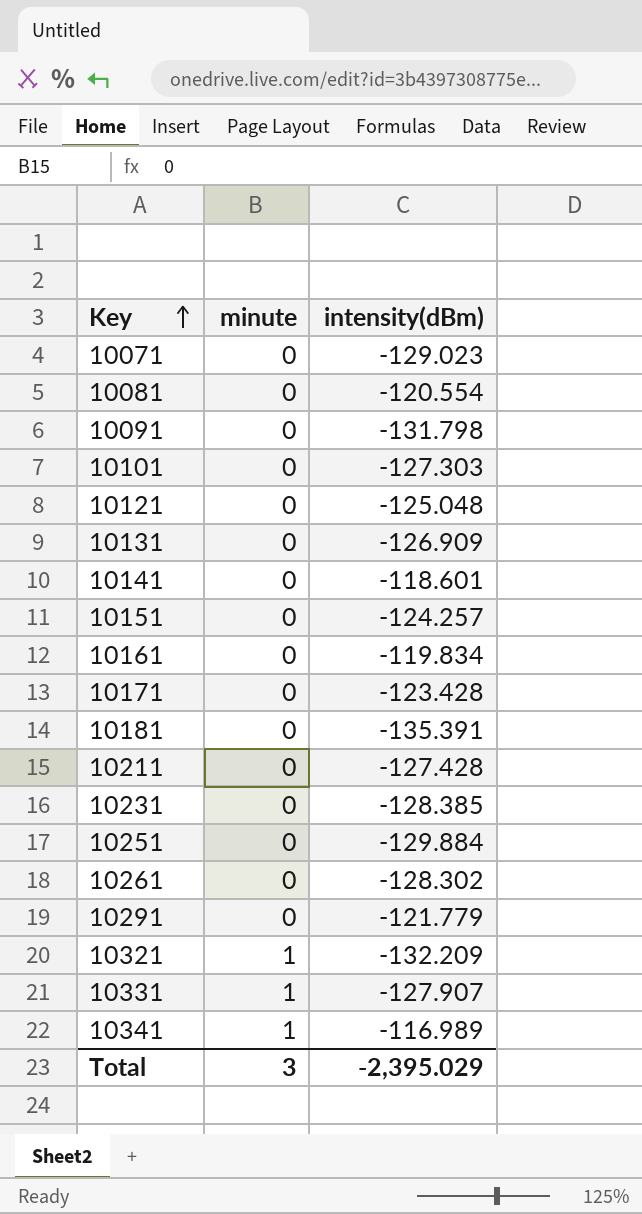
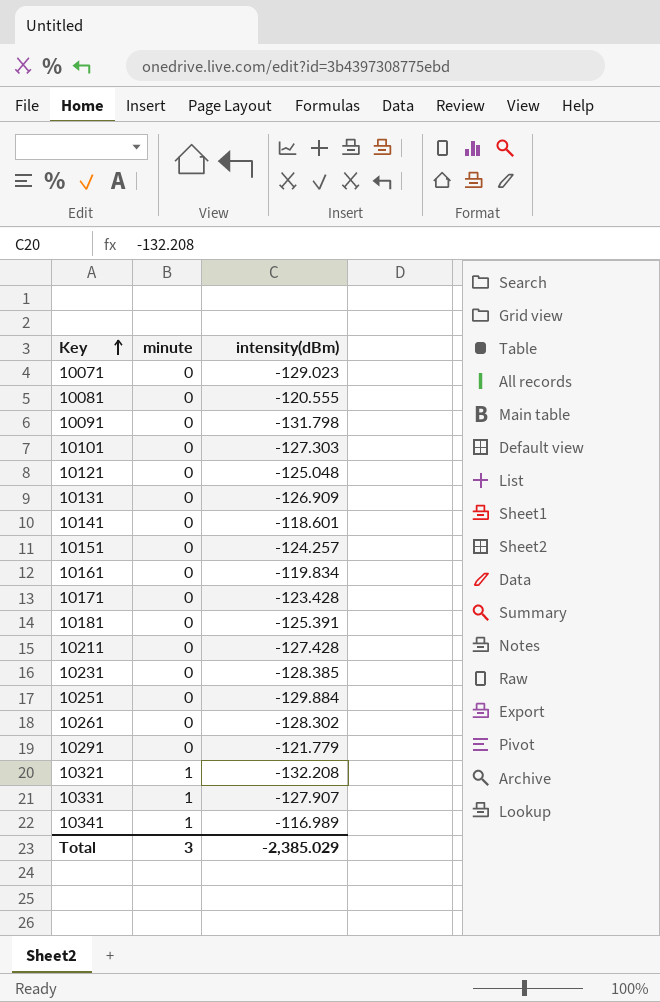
10081 | intensity(dBm): -120.554 -> -120.555
10181 | intensity(dBm): -135.391 -> -125.391
10321 | intensity(dBm): -132.209 -> -132.208
Total | intensity(dBm): -2,395.029 -> -2,385.029

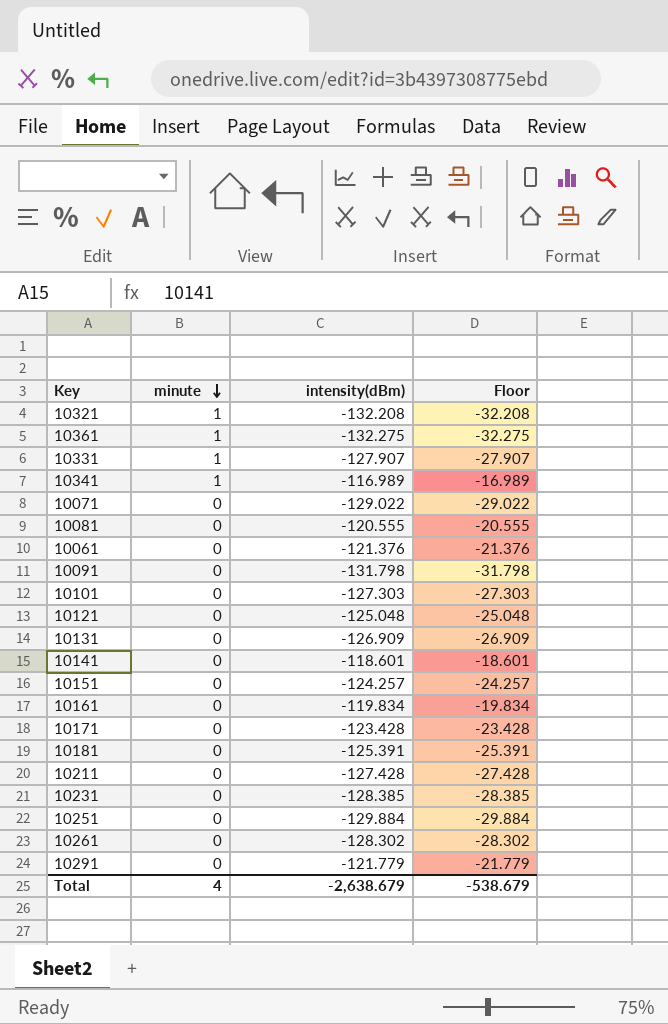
row order: Key ascending -> minute descending
column Floor | formula: none -> [intensity(dBm)] + 100
row 10361: none -> 1 | -132.275 | -32.275
10071 | intensity(dBm): -129.023 -> -129.022
row 10061: none -> 0 | -121.376 | -21.376
Total | minute: 3 -> 4
Total | intensity(dBm): -2,385.029 -> -2,638.679

